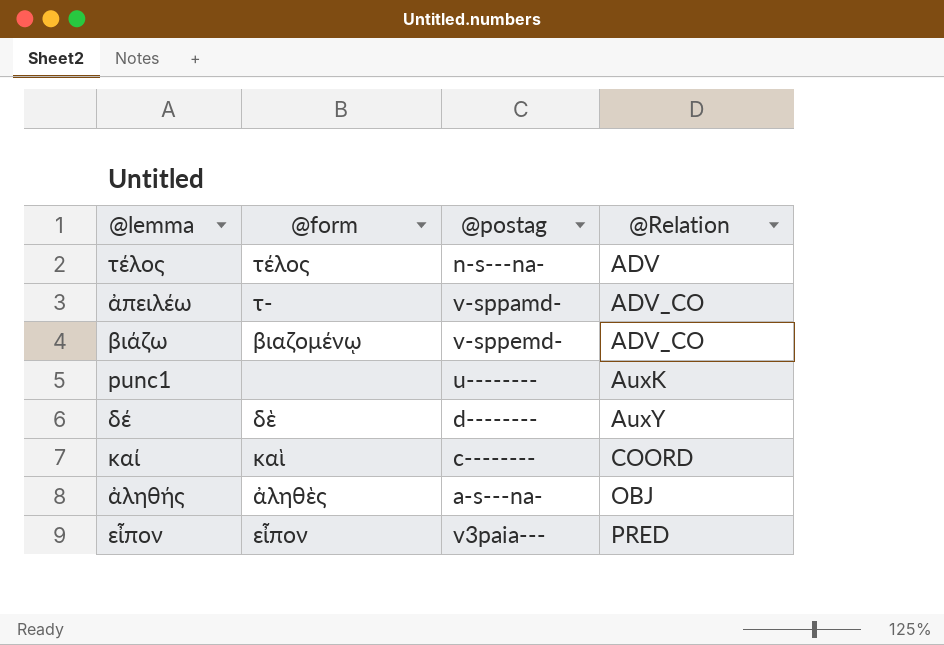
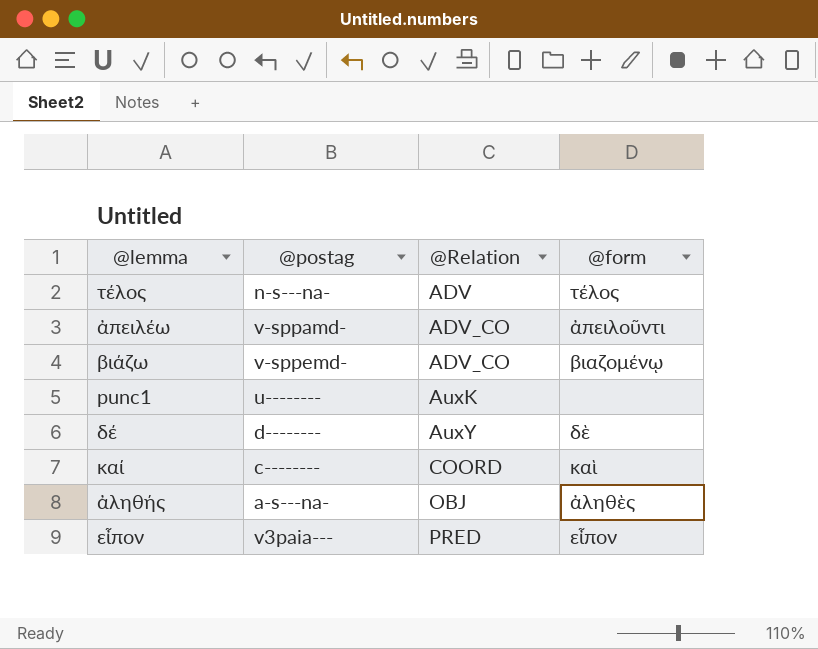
column @form | position: 2 -> 4
ἀπειλέω | @form: τ- -> ἀπειλοῦντι

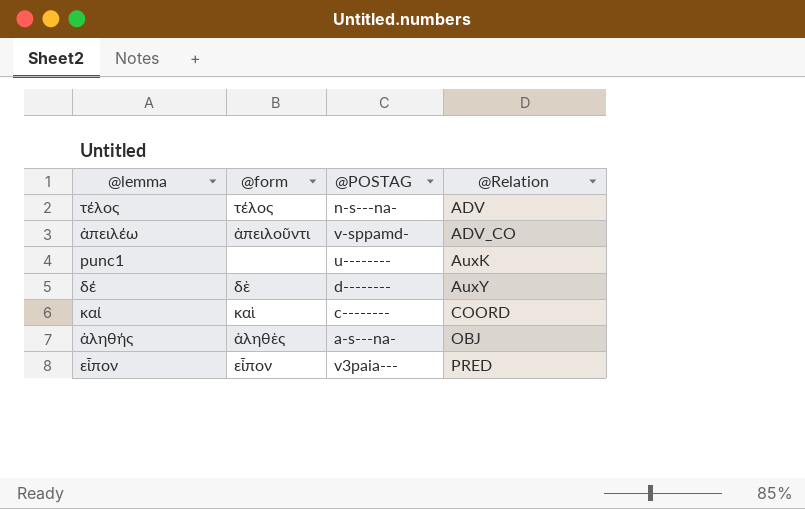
column @form | position: 4 -> 2
column name: @postag -> @POSTAG
row βιάζω: v-sppemd- | ADV_CO | βιαζομένῳ -> none

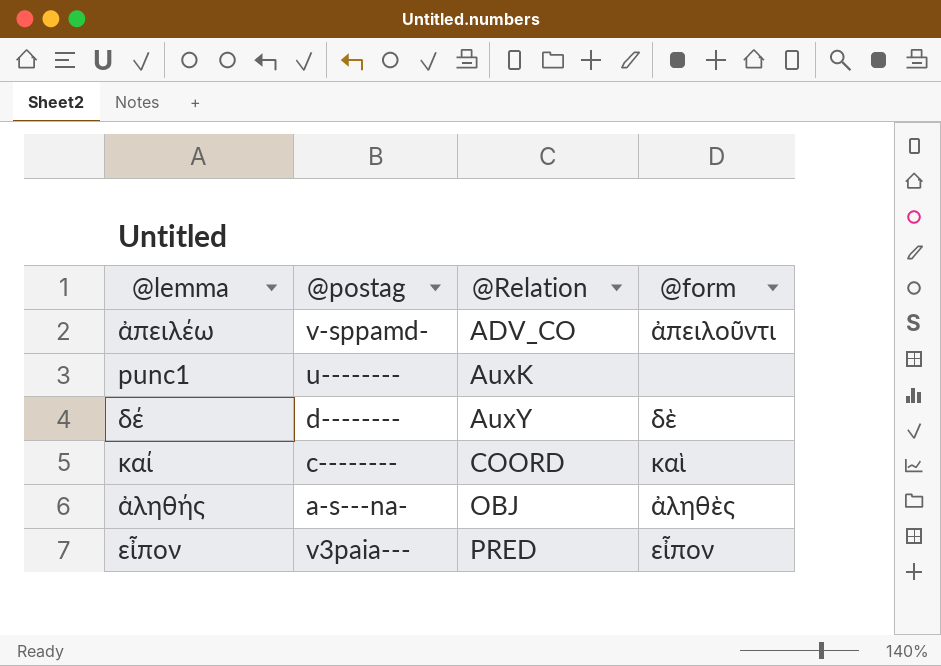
column name: @POSTAG -> @postag
column @form | position: 2 -> 4
row τέλος: τέλος | n-s---na- | ADV -> none

